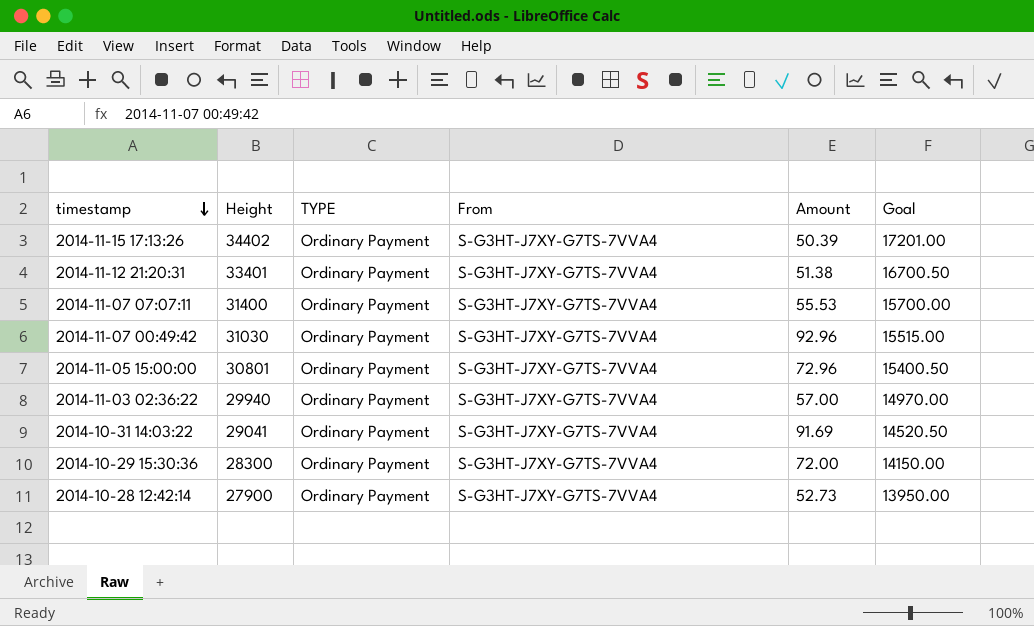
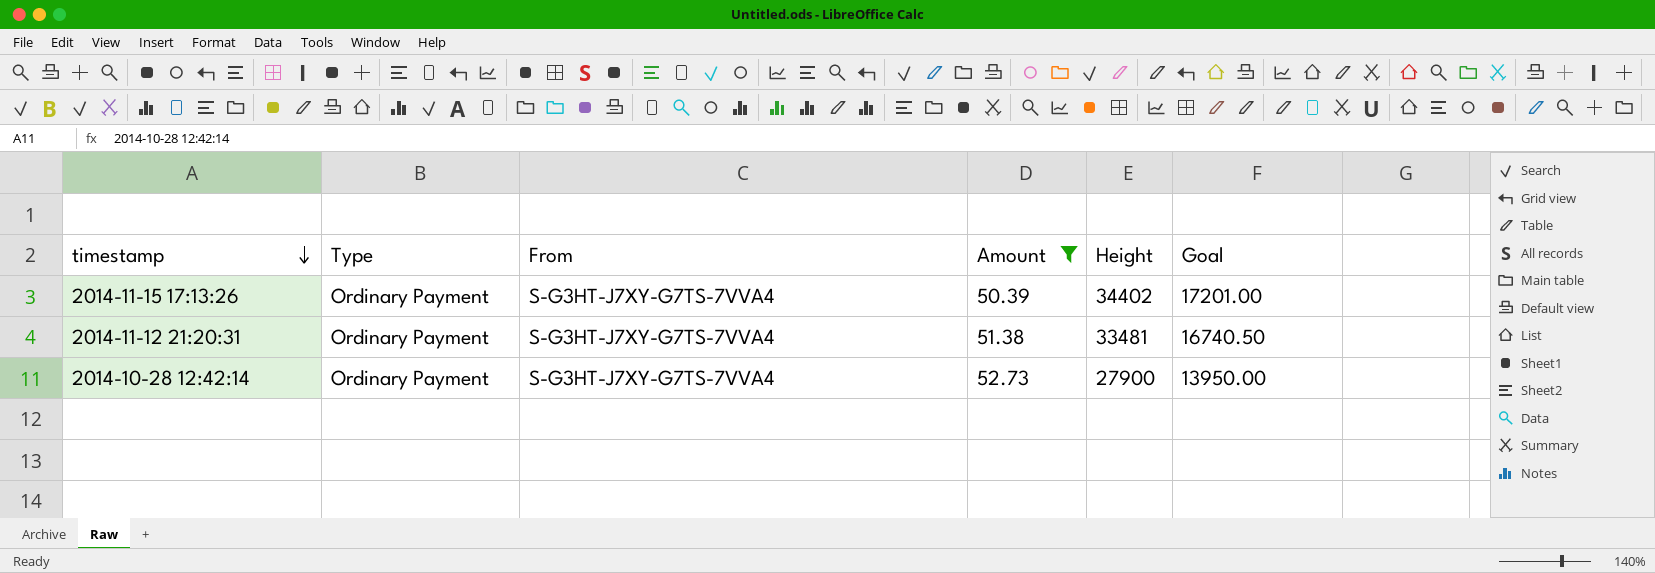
filter: none -> Amount <= 52.73
column name: TYPE -> Type
column Height | position: 2 -> 5
2014-11-12 21:20:31 | Height: 33401 -> 33481
2014-11-12 21:20:31 | Goal: 16700.50 -> 16740.50

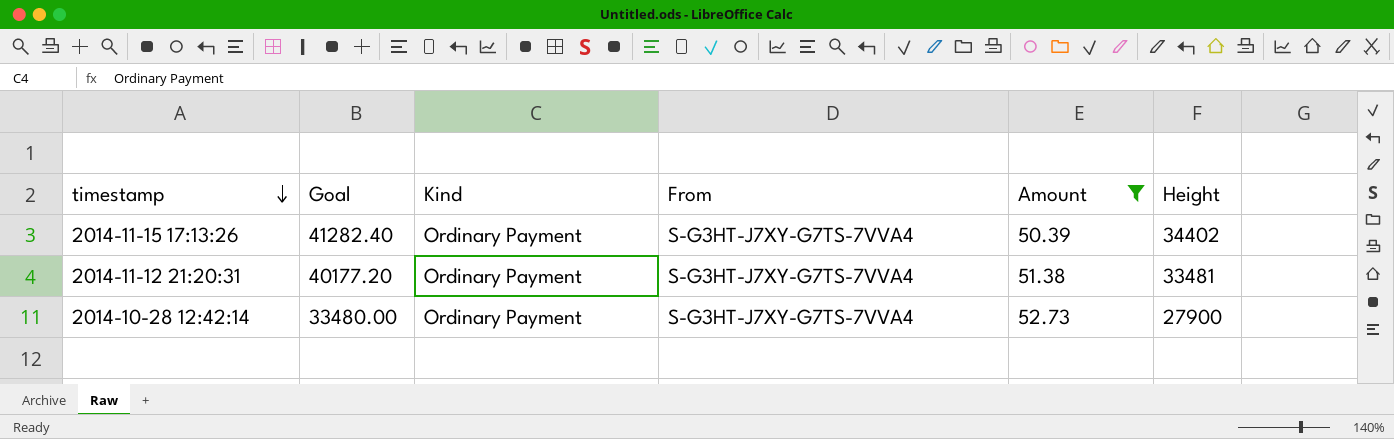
column Goal | formula: [Height] * 0.5 -> [Height] * 1.2
column Goal | position: 6 -> 2
column name: Type -> Kind

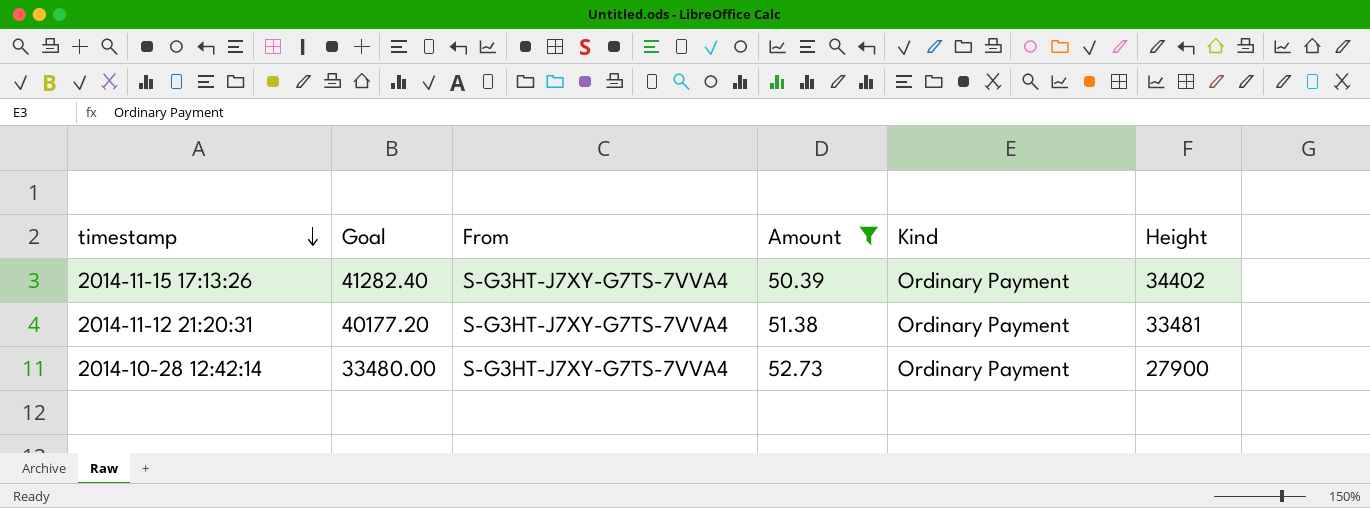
column Kind | position: 3 -> 5

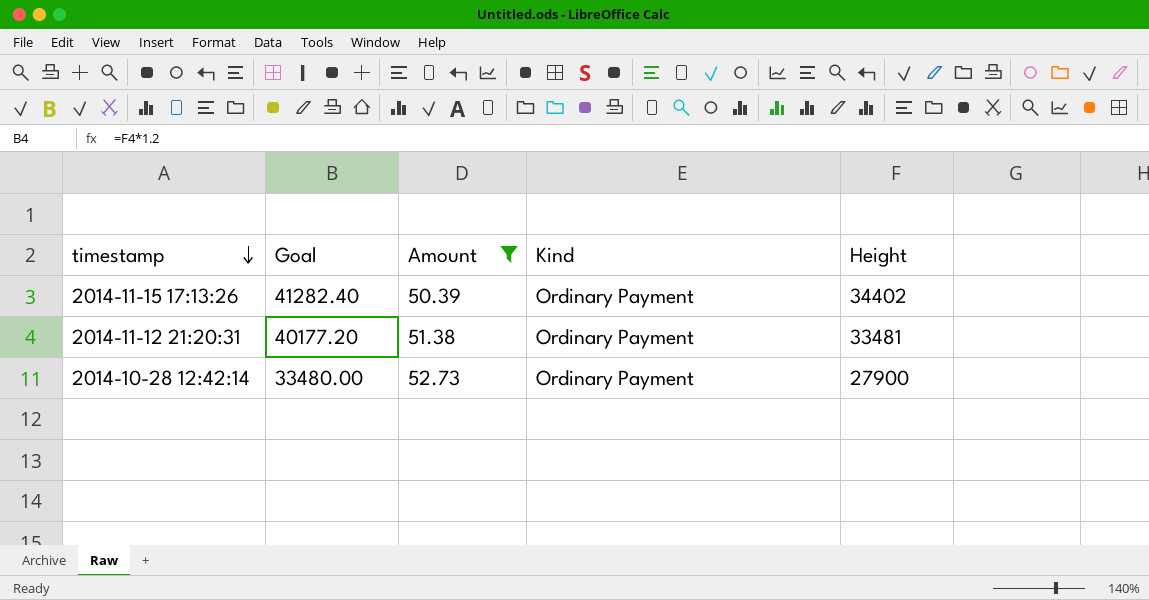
column From | position: 3 -> none

